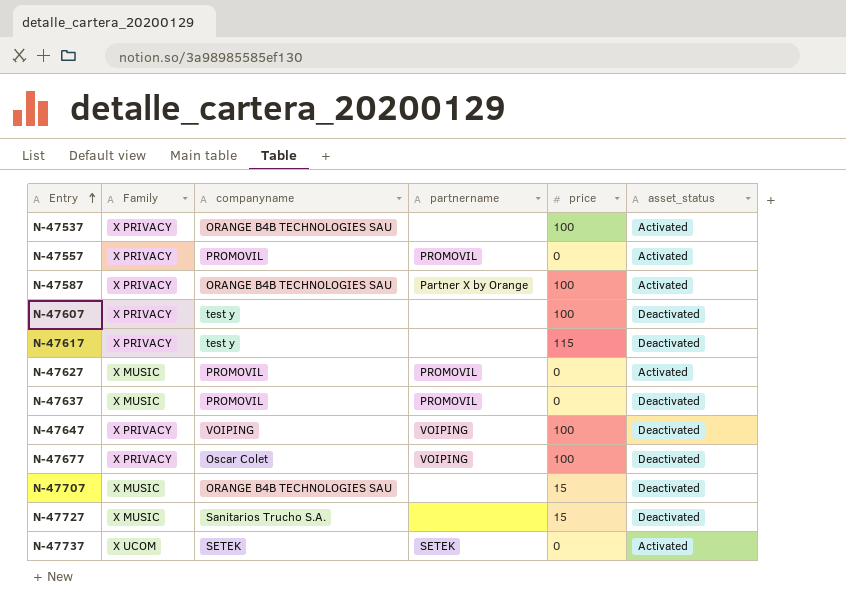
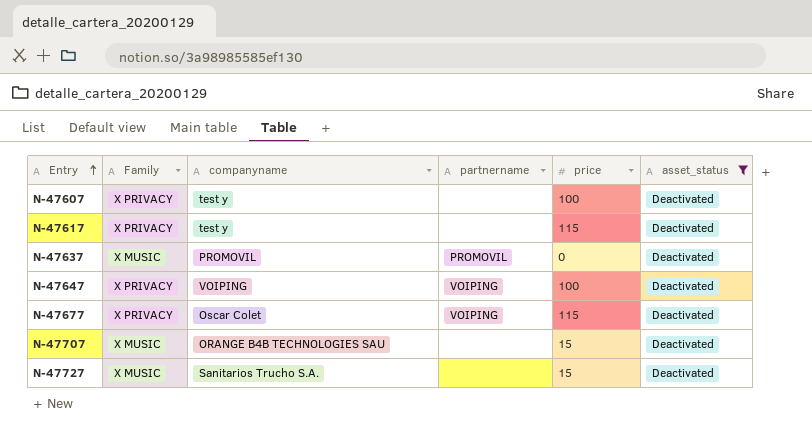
filter: none -> asset_status = Deactivated
N-47677 | price: 100 -> 115

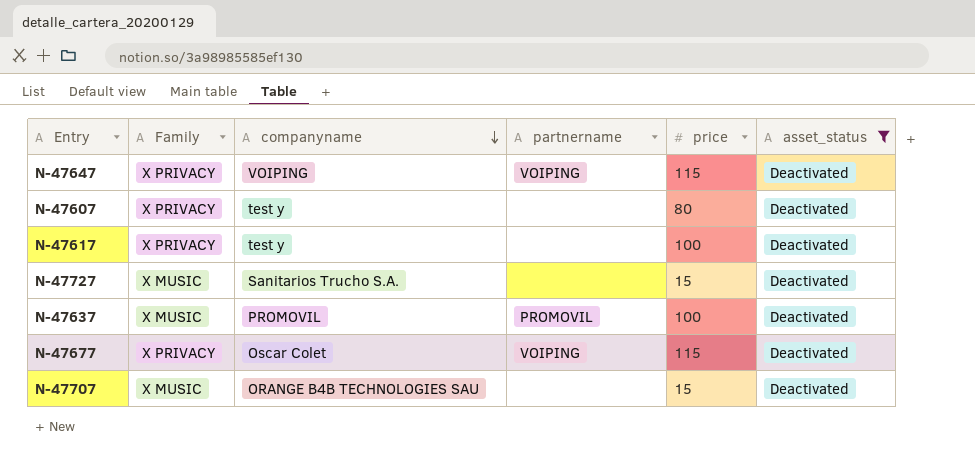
row order: Entry ascending -> companyname descending
N-47647 | price: 100 -> 115
N-47607 | price: 100 -> 80
N-47617 | price: 115 -> 100
N-47637 | price: 0 -> 100

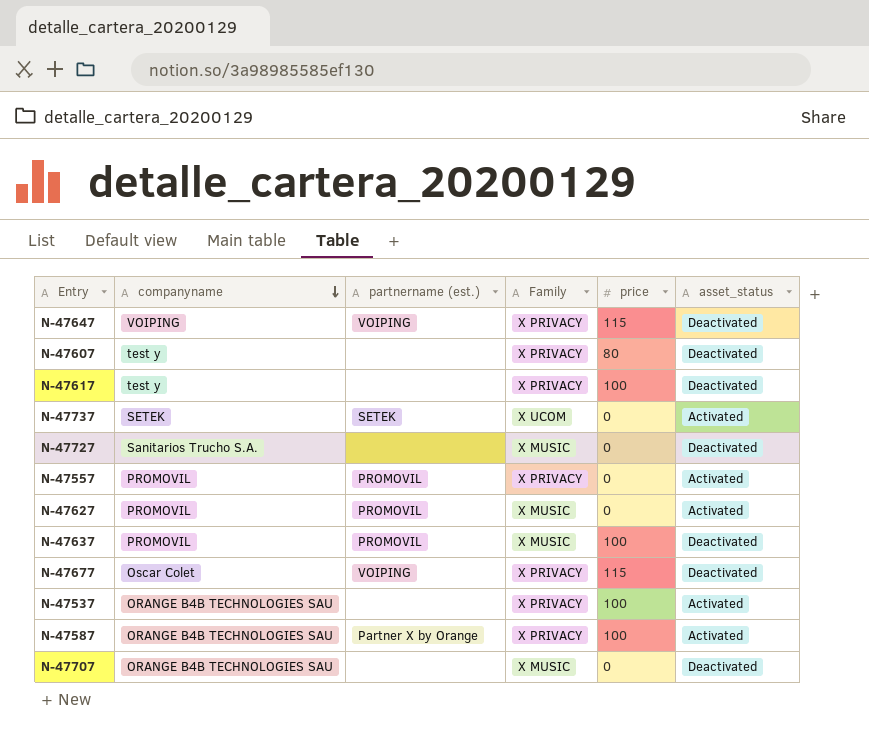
filter: asset_status = Deactivated -> none
column name: partnername -> partnername (est.)
column Family | position: 2 -> 4
N-47727 | price: 15 -> 0
N-47707 | price: 15 -> 0

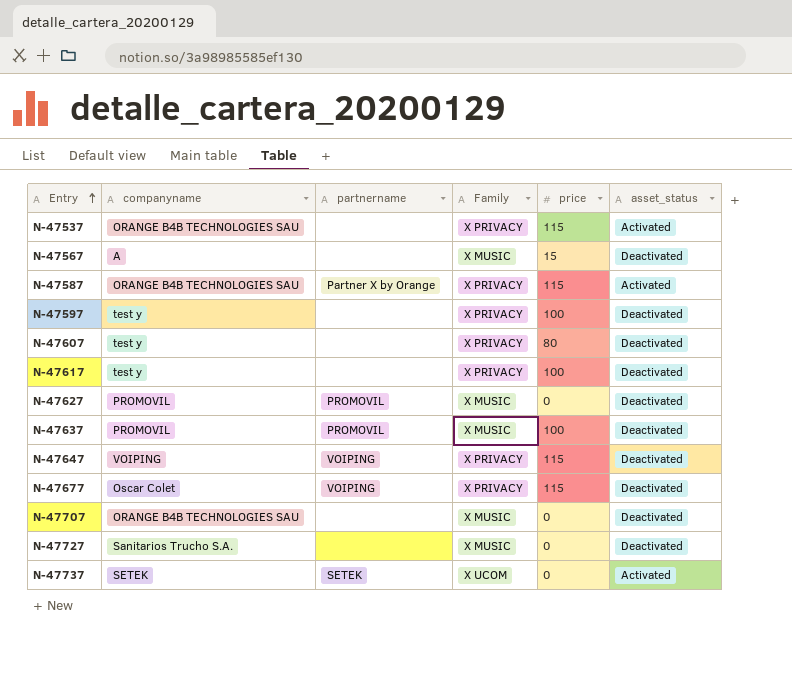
row order: companyname descending -> Entry ascending
column name: partnername (est.) -> partnername
row N-47557: PROMOVIL | PROMOVIL | X PRIVACY | 0 | Activated -> none
N-47537 | price: 100 -> 115
row N-47567: none -> A | none | X MUSIC | 15 | Deactivated
N-47587 | price: 100 -> 115
row N-47597: none -> test y | none | X PRIVACY | 100 | Deactivated
N-47627 | asset_status: Activated -> Deactivated

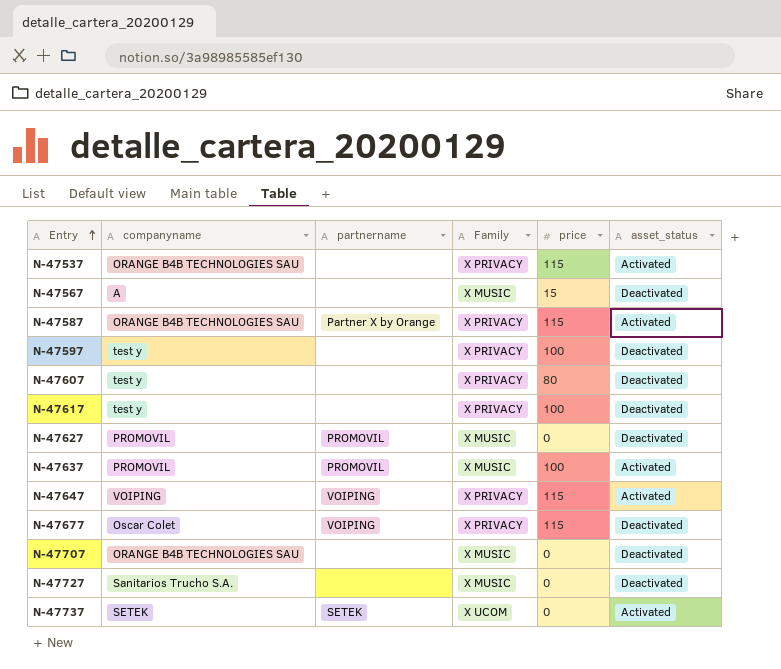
N-47637 | asset_status: Deactivated -> Activated
N-47647 | asset_status: Deactivated -> Activated

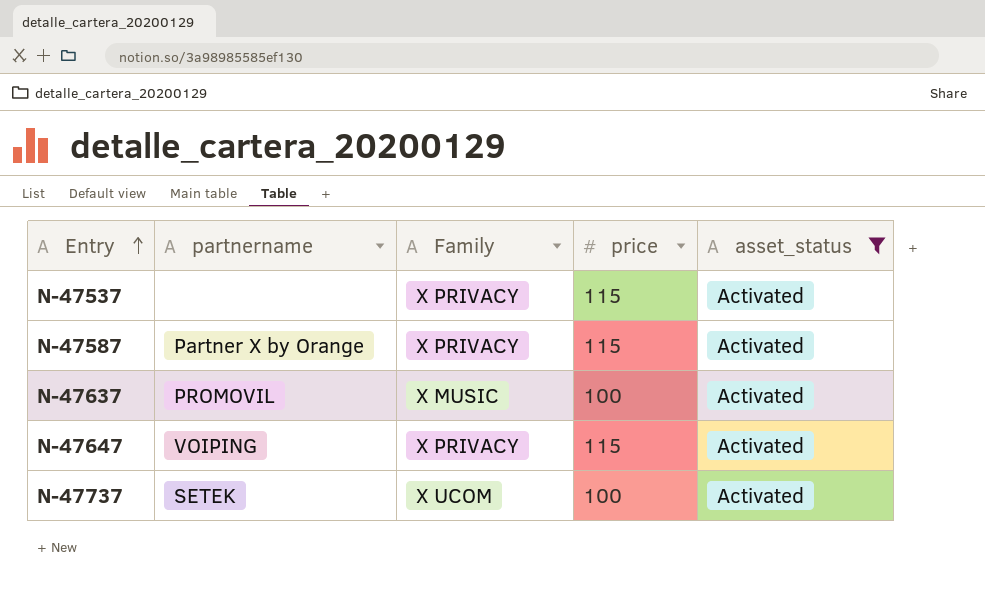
filter: none -> asset_status = Activated
column companyname | position: 2 -> none
N-47737 | price: 0 -> 100

